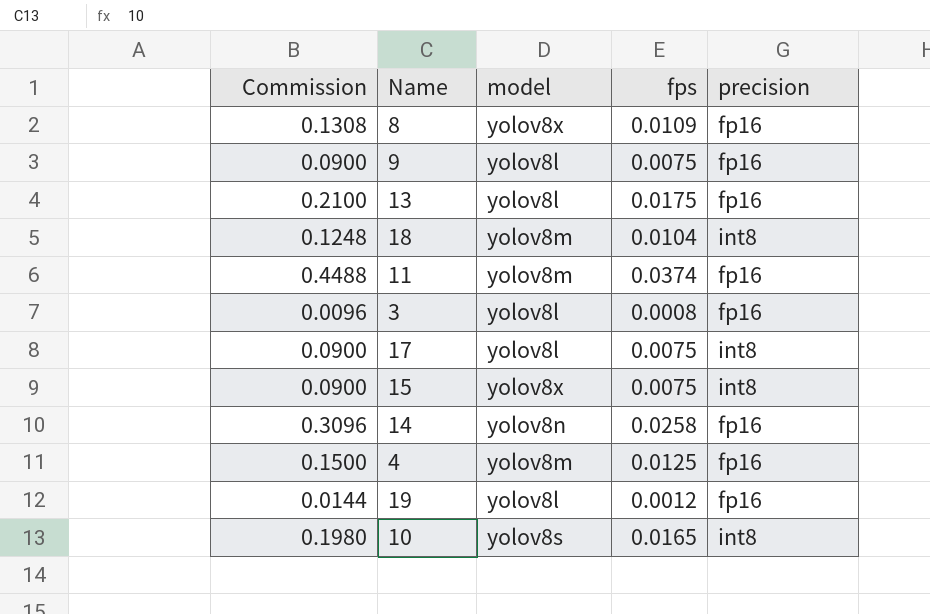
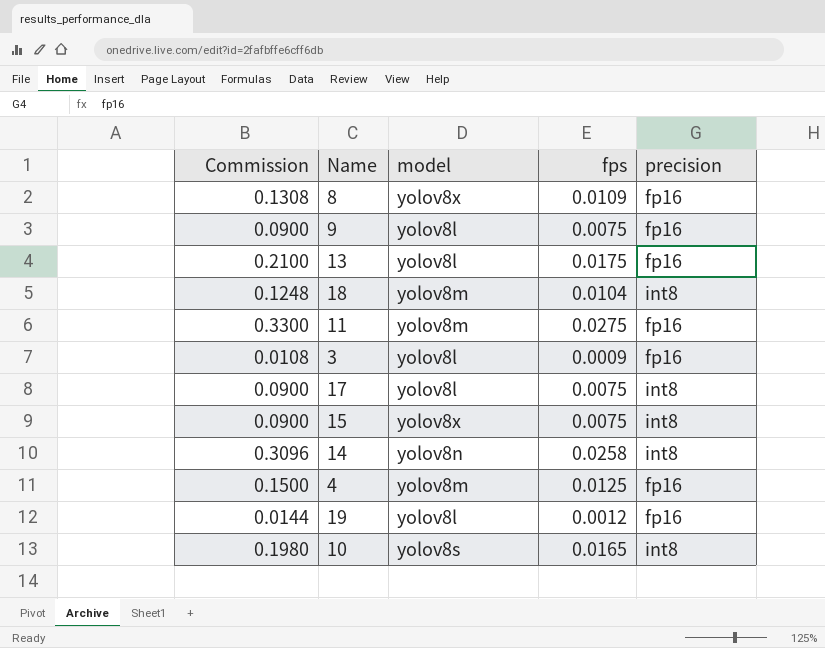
11 | Commission: 0.4488 -> 0.3300
11 | fps: 0.0374 -> 0.0275
3 | Commission: 0.0096 -> 0.0108
3 | fps: 0.0008 -> 0.0009
14 | precision: fp16 -> int8

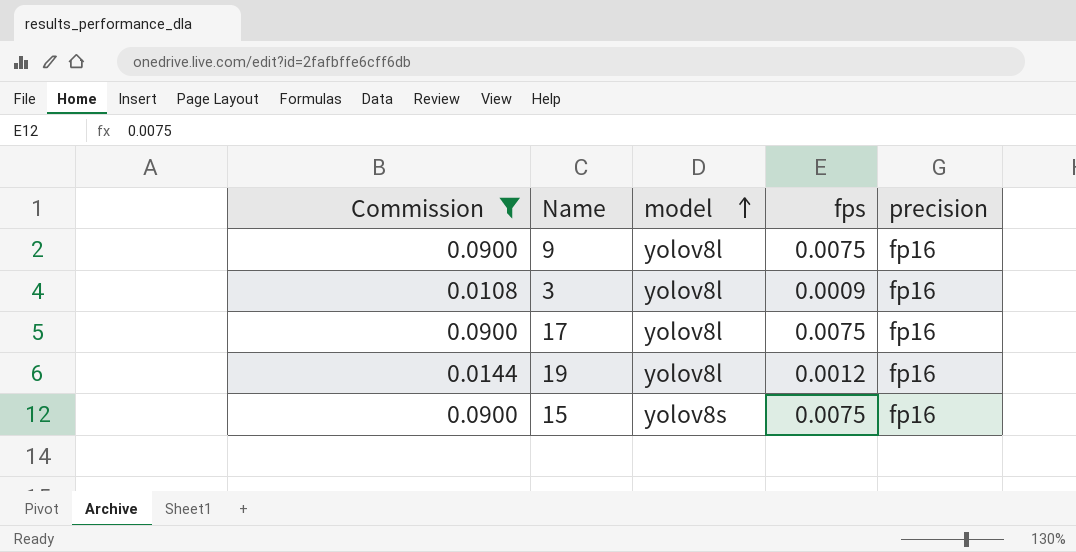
filter: none -> Commission <= 0.0900
row order: none -> model ascending
17 | precision: int8 -> fp16
15 | model: yolov8x -> yolov8s
15 | precision: int8 -> fp16

